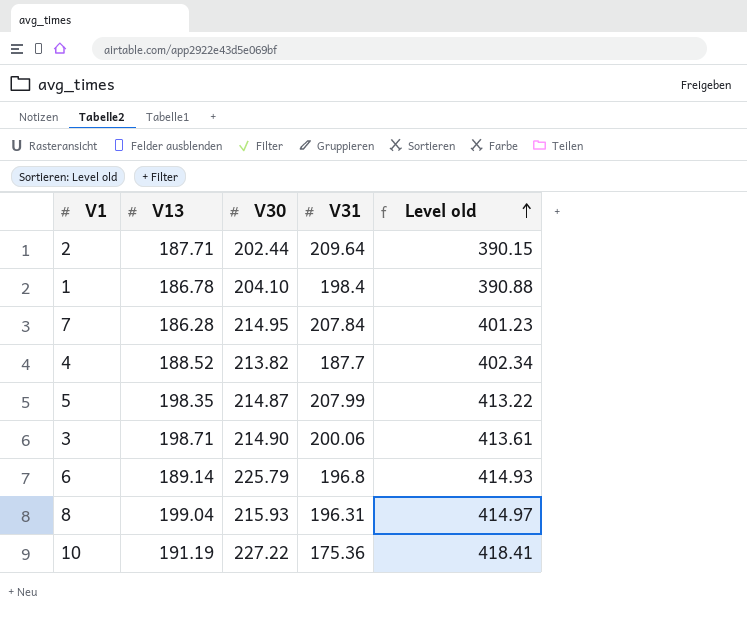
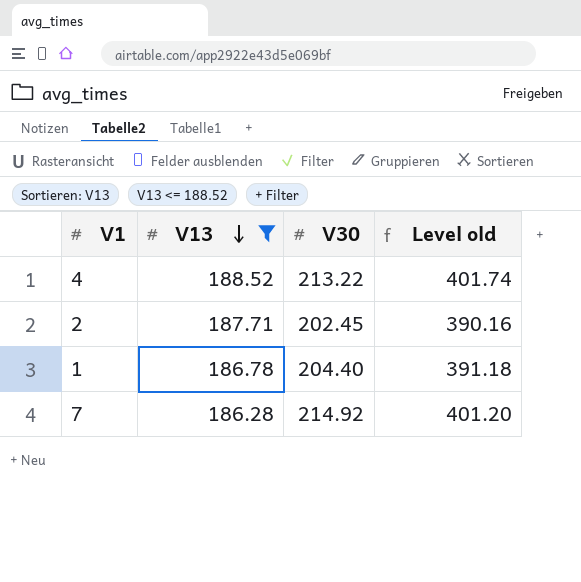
filter: none -> V13 <= 188.52
row order: Level old ascending -> V13 descending
column V31 | position: 4 -> none
4 | V30: 213.82 -> 213.22
4 | Level old: 402.34 -> 401.74
2 | V30: 202.44 -> 202.45
2 | Level old: 390.15 -> 390.16
1 | V30: 204.10 -> 204.40
1 | Level old: 390.88 -> 391.18
7 | V30: 214.95 -> 214.92
7 | Level old: 401.23 -> 401.20

